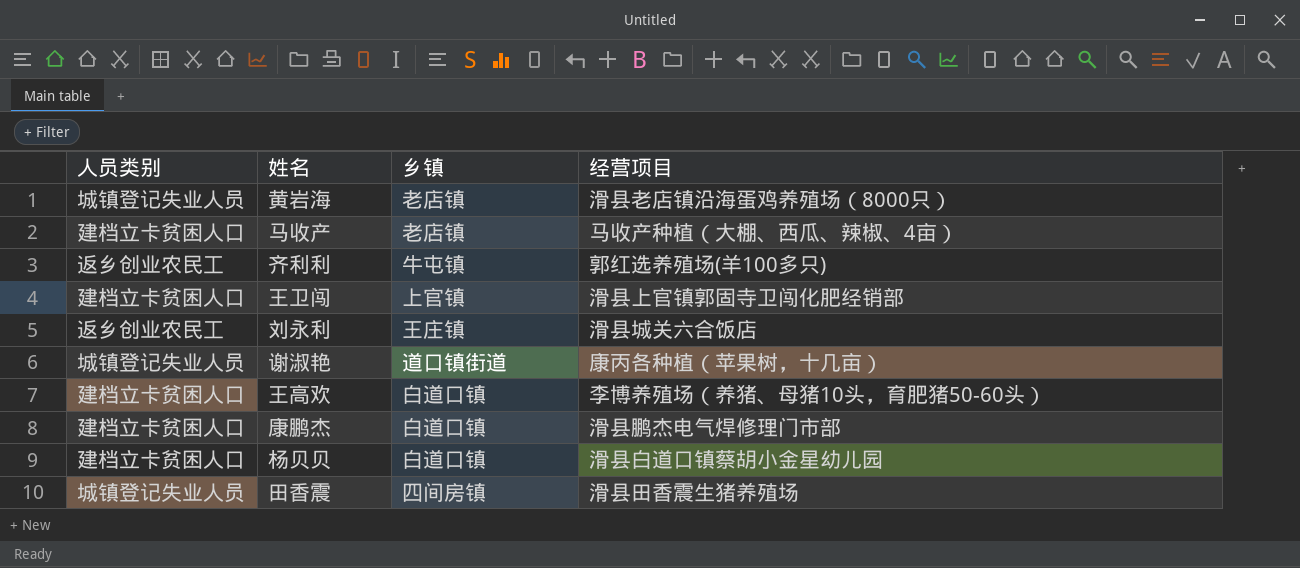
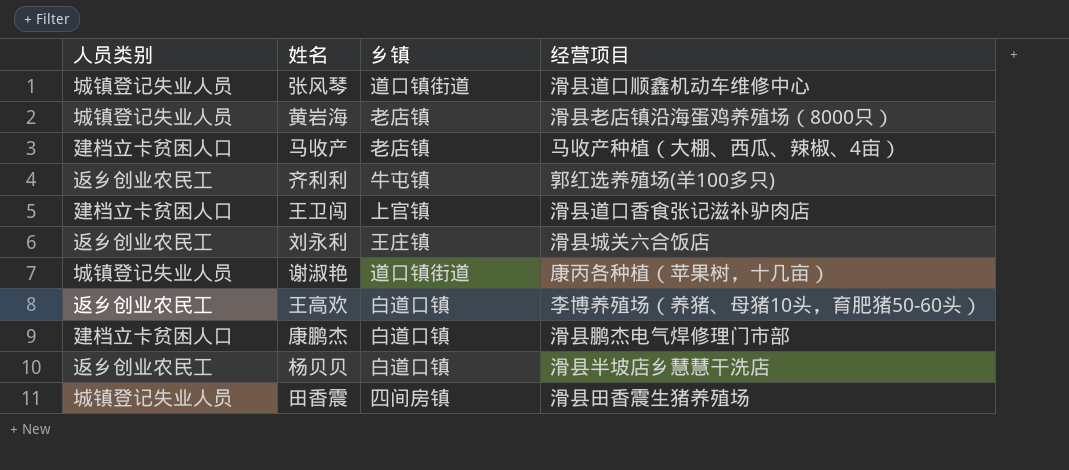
row 张风琴: none -> 城镇登记失业人员 | 道口镇街道 | 滑县道口顺鑫机动车维修中心
王卫闯 | 经营项目: 滑县上官镇郭固寺卫闯化肥经销部 -> 滑县道口香食张记滋补驴肉店
王高欢 | 人员类别: 建档立卡贫困人口 -> 返乡创业农民工
杨贝贝 | 人员类别: 建档立卡贫困人口 -> 返乡创业农民工
杨贝贝 | 经营项目: 滑县白道口镇蔡胡小金星幼儿园 -> 滑县半坡店乡慧慧干洗店

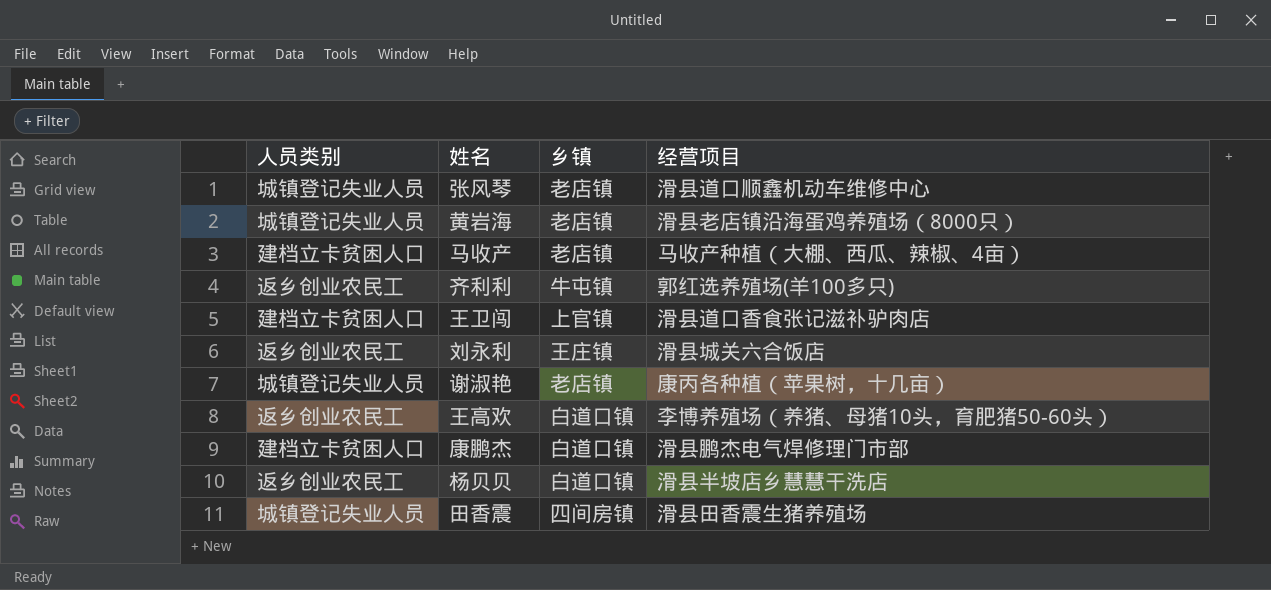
张风琴 | 乡镇: 道口镇街道 -> 老店镇
谢淑艳 | 乡镇: 道口镇街道 -> 老店镇

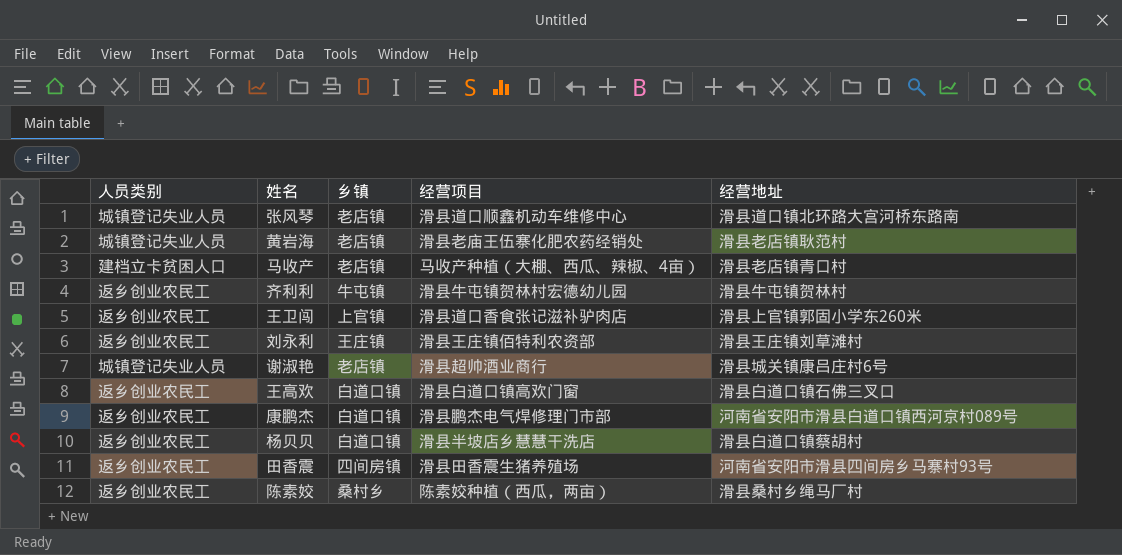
column 经营地址 | position: none -> 5
黄岩海 | 经营项目: 滑县老店镇沿海蛋鸡养殖场（8000只） -> 滑县老庙王伍寨化肥农药经销处
齐利利 | 经营项目: 郭红选养殖场(羊100多只) -> 滑县牛屯镇贺林村宏德幼儿园
王卫闯 | 人员类别: 建档立卡贫困人口 -> 返乡创业农民工
刘永利 | 经营项目: 滑县城关六合饭店 -> 滑县王庄镇佰特利农资部
谢淑艳 | 经营项目: 康丙各种植（苹果树，十几亩） -> 滑县超帅酒业商行
王高欢 | 经营项目: 李博养殖场（养猪、母猪10头，育肥猪50-60头） -> 滑县白道口镇高欢门窗
康鹏杰 | 人员类别: 建档立卡贫困人口 -> 返乡创业农民工
田香震 | 人员类别: 城镇登记失业人员 -> 返乡创业农民工
row 陈素姣: none -> 返乡创业农民工 | 桑村乡 | 陈素姣种植（西瓜，两亩） | 滑县桑村乡绳马厂村

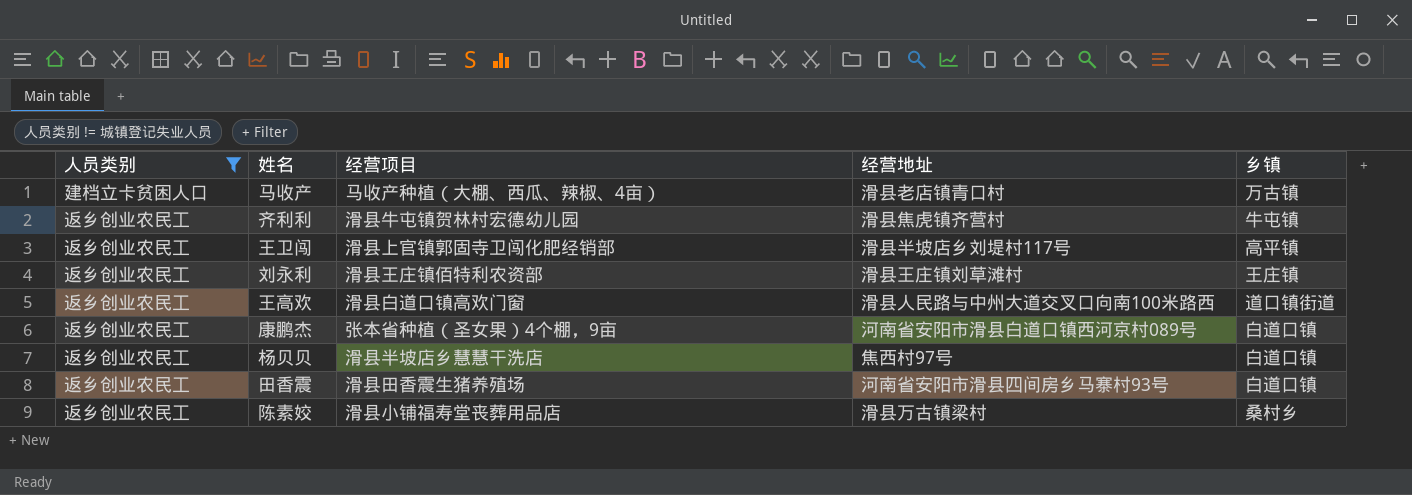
filter: none -> 人员类别 != 城镇登记失业人员
column 乡镇 | position: 3 -> 5
马收产 | 乡镇: 老店镇 -> 万古镇
齐利利 | 经营地址: 滑县牛屯镇贺林村 -> 滑县焦虎镇齐营村
王卫闯 | 经营项目: 滑县道口香食张记滋补驴肉店 -> 滑县上官镇郭固寺卫闯化肥经销部
王卫闯 | 经营地址: 滑县上官镇郭固小学东260米 -> 滑县半坡店乡刘堤村117号
王卫闯 | 乡镇: 上官镇 -> 高平镇
王高欢 | 经营地址: 滑县白道口镇石佛三叉口 -> 滑县人民路与中州大道交叉口向南100米路西
王高欢 | 乡镇: 白道口镇 -> 道口镇街道
康鹏杰 | 经营项目: 滑县鹏杰电气焊修理门市部 -> 张本省种植（圣女果）4个棚，9亩
杨贝贝 | 经营地址: 滑县白道口镇蔡胡村 -> 焦西村97号
田香震 | 乡镇: 四间房镇 -> 白道口镇
陈素姣 | 经营项目: 陈素姣种植（西瓜，两亩） -> 滑县小铺福寿堂丧葬用品店
陈素姣 | 经营地址: 滑县桑村乡绳马厂村 -> 滑县万古镇梁村

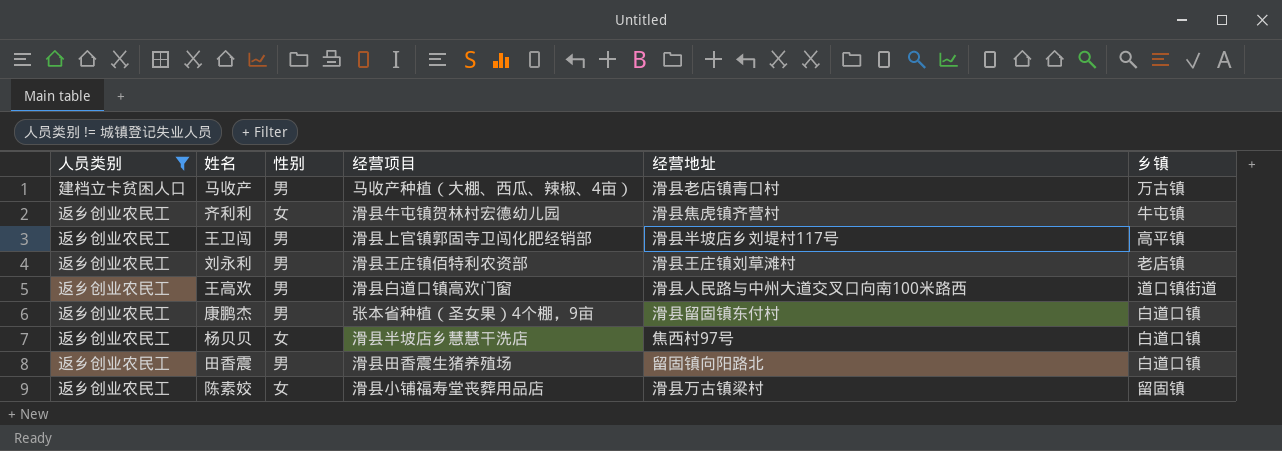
column 性别 | position: none -> 3
刘永利 | 乡镇: 王庄镇 -> 老店镇
康鹏杰 | 经营地址: 河南省安阳市滑县白道口镇西河京村089号 -> 滑县留固镇东付村
田香震 | 经营地址: 河南省安阳市滑县四间房乡马寨村93号 -> 留固镇向阳路北
陈素姣 | 乡镇: 桑村乡 -> 留固镇

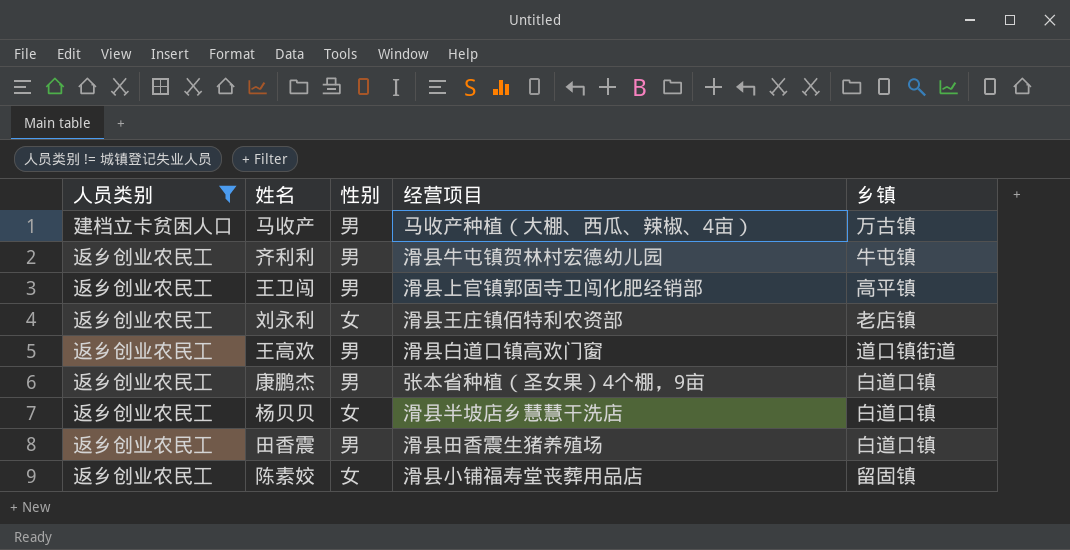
column 经营地址 | position: 5 -> none
齐利利 | 性别: 女 -> 男
刘永利 | 性别: 男 -> 女

